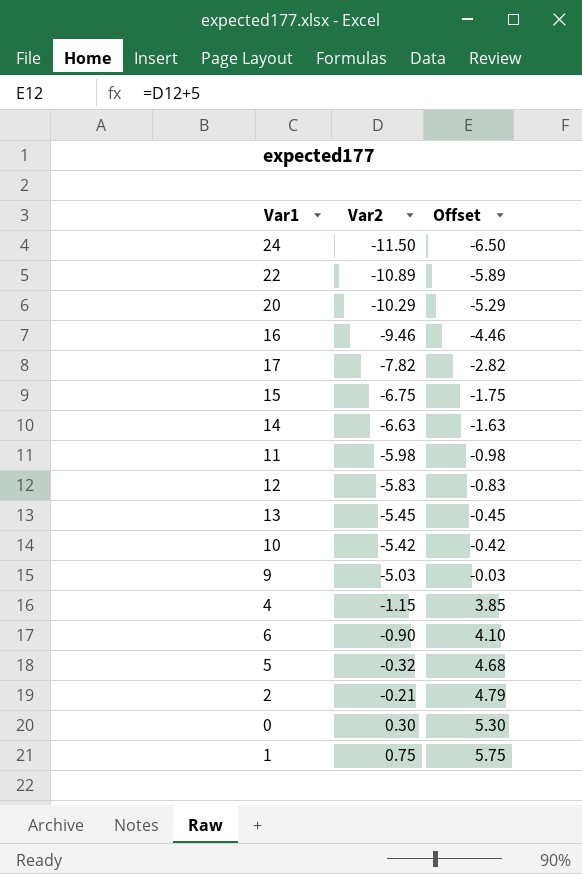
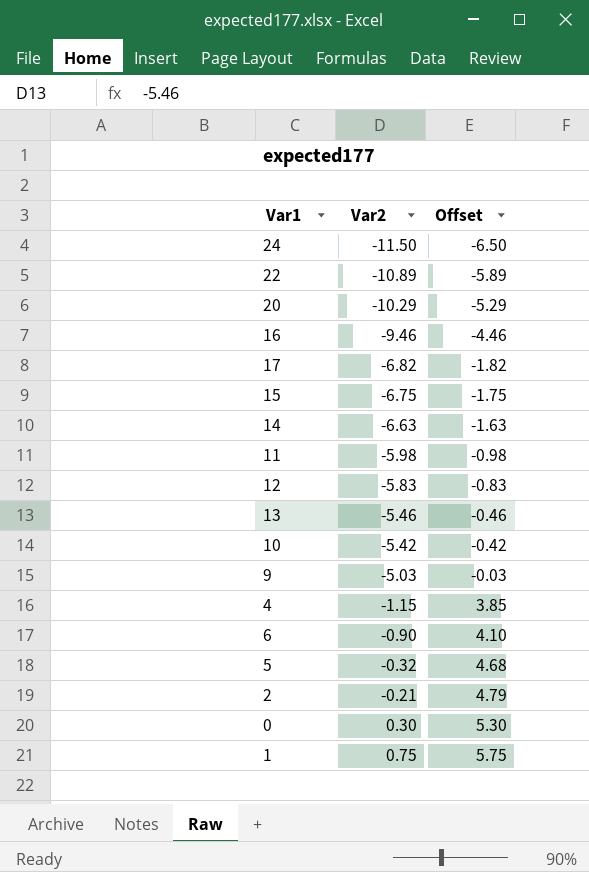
17 | Var2: -7.82 -> -6.82
17 | Offset: -2.82 -> -1.82
13 | Var2: -5.45 -> -5.46
13 | Offset: -0.45 -> -0.46

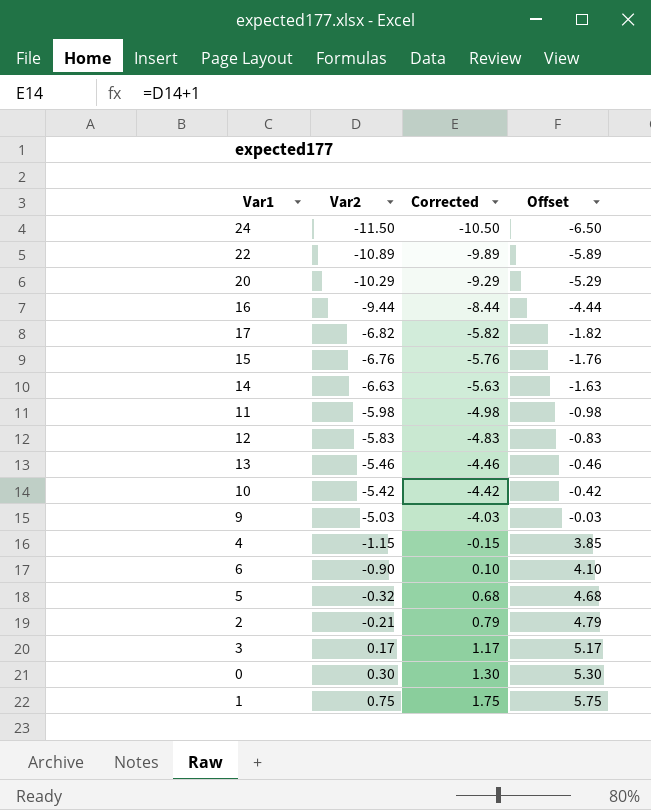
column Corrected | formula: none -> [Var2] + 1
16 | Var2: -9.46 -> -9.44
16 | Offset: -4.46 -> -4.44
15 | Var2: -6.75 -> -6.76
15 | Offset: -1.75 -> -1.76
row 3: none -> 0.17 | 1.17 | 5.17

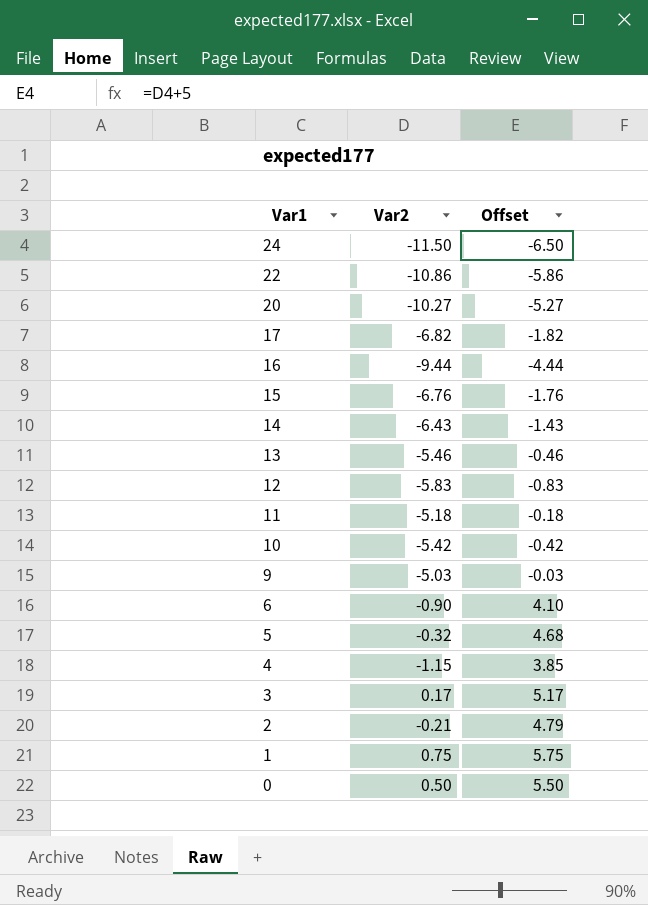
row order: Var2 ascending -> Var1 descending
column Corrected | formula: [Var2] + 1 -> none
22 | Var2: -10.89 -> -10.86
22 | Offset: -5.89 -> -5.86
20 | Var2: -10.29 -> -10.27
20 | Offset: -5.29 -> -5.27
14 | Var2: -6.63 -> -6.43
14 | Offset: -1.63 -> -1.43
11 | Var2: -5.98 -> -5.18
11 | Offset: -0.98 -> -0.18
0 | Var2: 0.30 -> 0.50
0 | Offset: 5.30 -> 5.50

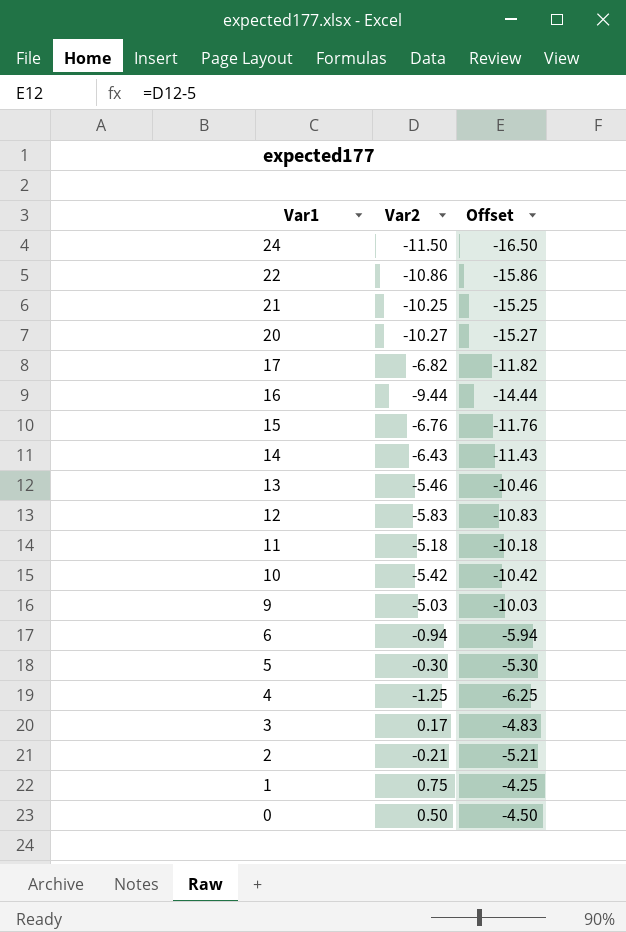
column Offset | formula: [Var2] + 5 -> [Var2] - 5
row 21: none -> -10.25 | -15.25
6 | Var2: -0.90 -> -0.94
5 | Var2: -0.32 -> -0.30
4 | Var2: -1.15 -> -1.25

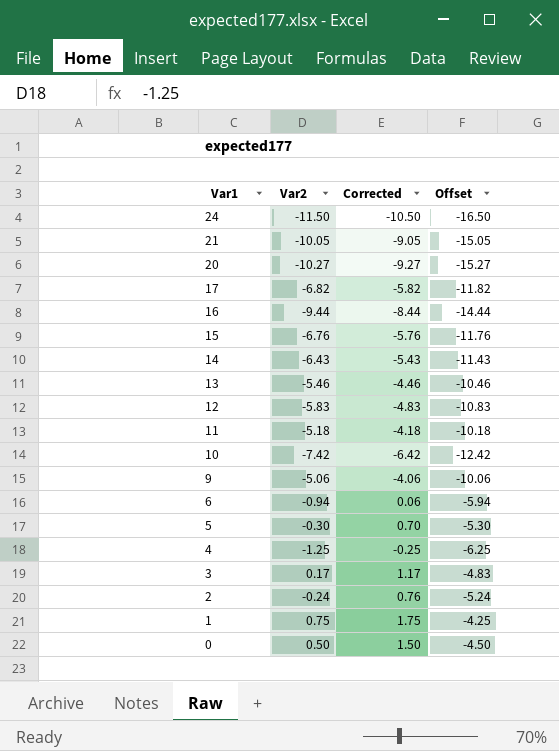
column Corrected | formula: none -> [Var2] + 1
row 22: -10.86 | -15.86 -> none
21 | Var2: -10.25 -> -10.05
21 | Offset: -15.25 -> -15.05
10 | Var2: -5.42 -> -7.42
10 | Offset: -10.42 -> -12.42
9 | Var2: -5.03 -> -5.06
9 | Offset: -10.03 -> -10.06
2 | Var2: -0.21 -> -0.24
2 | Offset: -5.21 -> -5.24

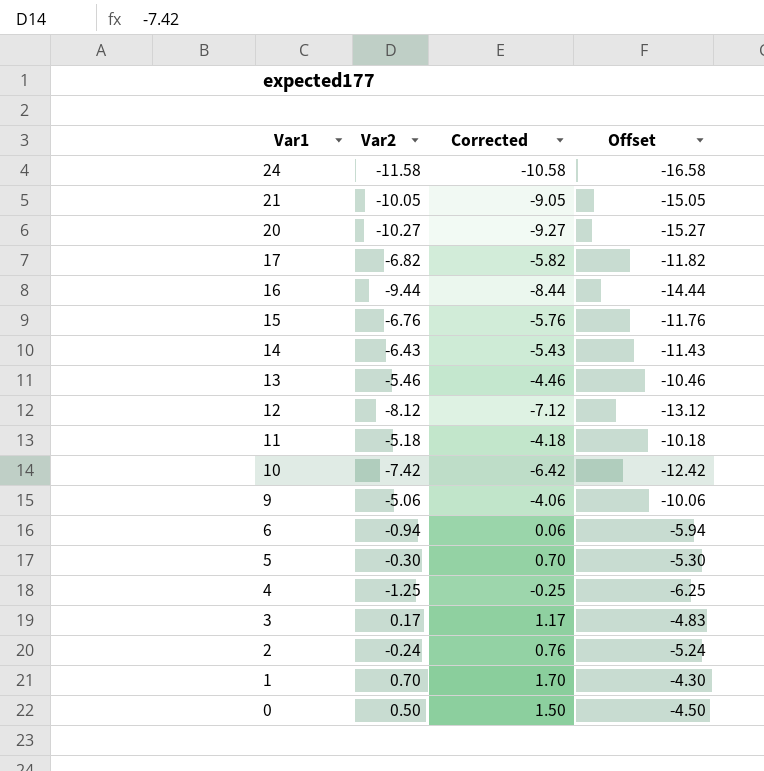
24 | Var2: -11.50 -> -11.58
24 | Corrected: -10.50 -> -10.58
24 | Offset: -16.50 -> -16.58
12 | Var2: -5.83 -> -8.12
12 | Corrected: -4.83 -> -7.12
12 | Offset: -10.83 -> -13.12
1 | Var2: 0.75 -> 0.70
1 | Corrected: 1.75 -> 1.70
1 | Offset: -4.25 -> -4.30

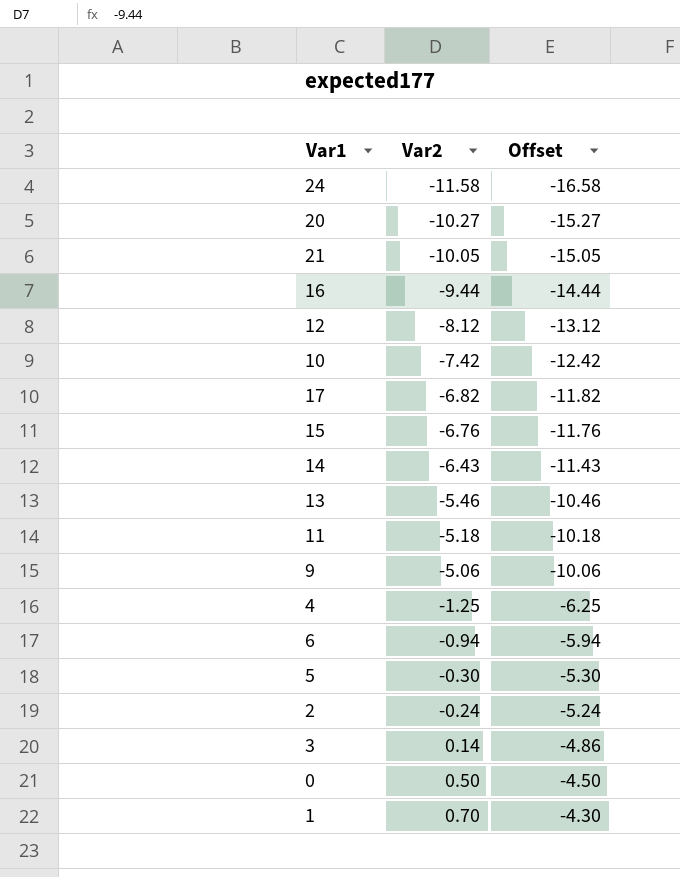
row order: Var1 descending -> Var2 ascending
column Corrected | formula: [Var2] + 1 -> none
3 | Var2: 0.17 -> 0.14
3 | Offset: -4.83 -> -4.86

